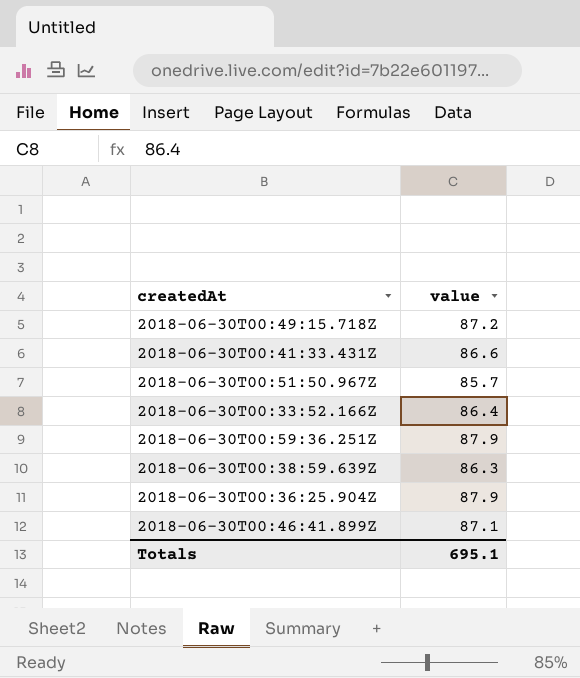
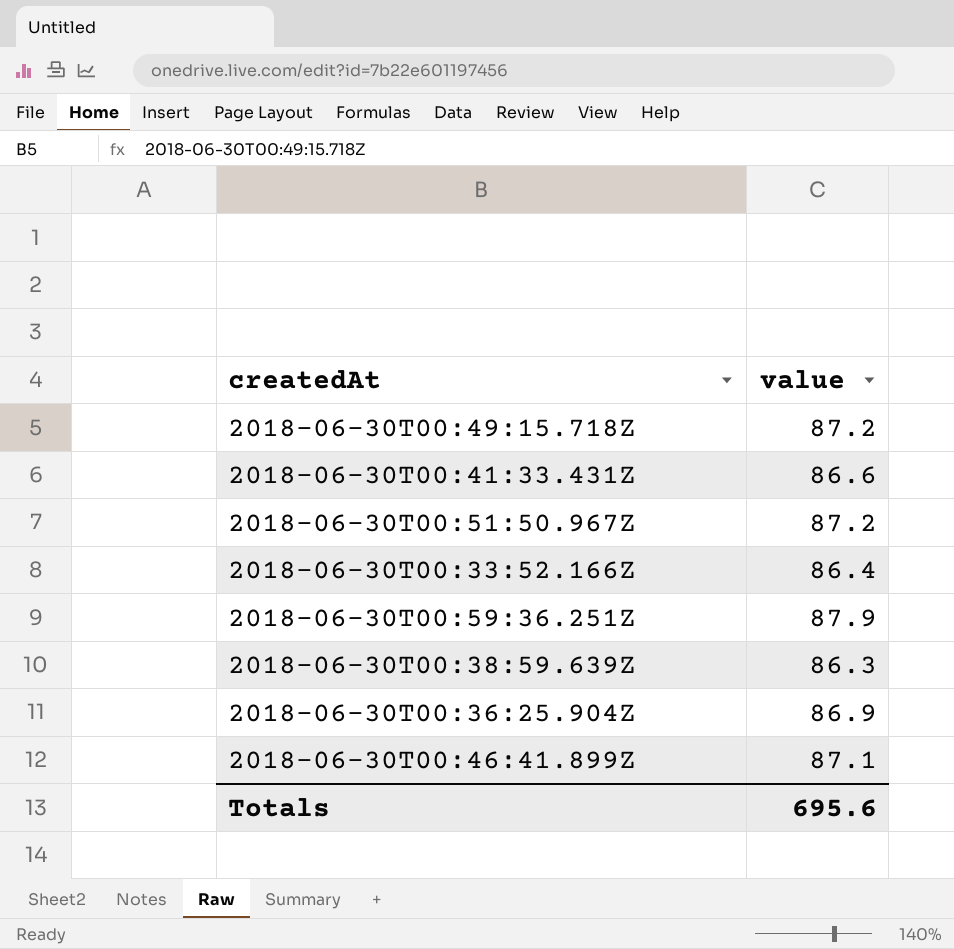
2018-06-30T00:51:50.967Z | value: 85.7 -> 87.2
2018-06-30T00:36:25.904Z | value: 87.9 -> 86.9
Totals | value: 695.1 -> 695.6

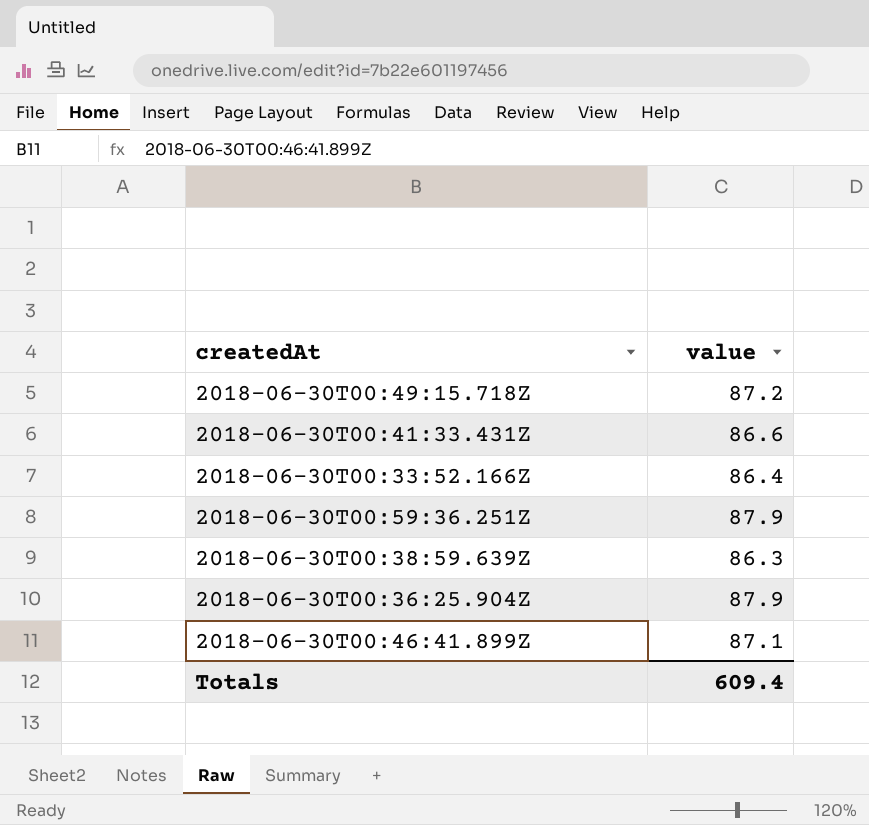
row 2018-06-30T00:51:50.967Z: 87.2 -> none
2018-06-30T00:36:25.904Z | value: 86.9 -> 87.9
Totals | value: 695.6 -> 609.4

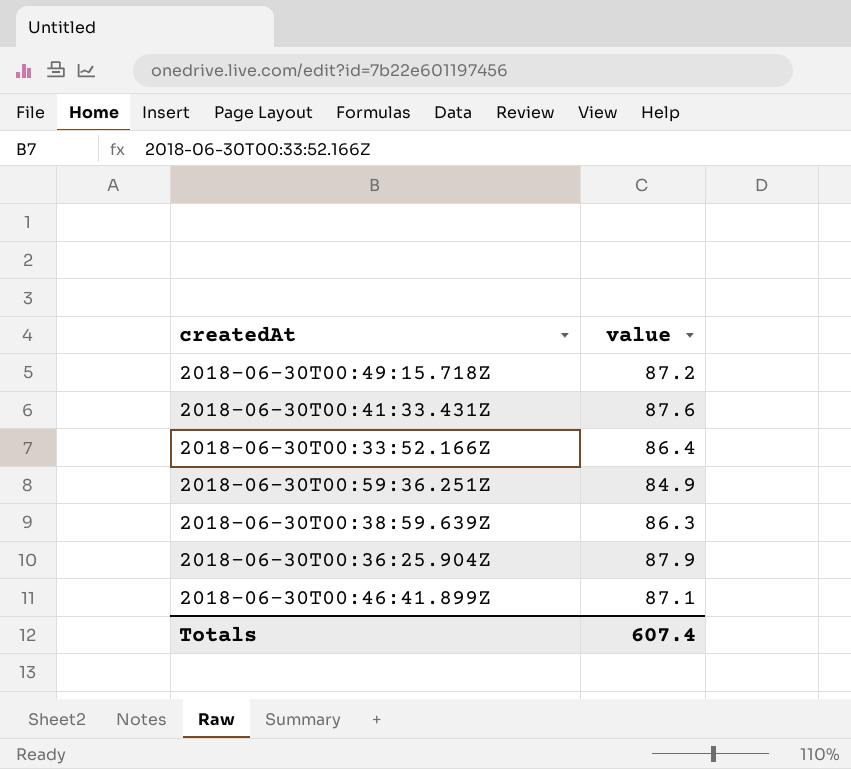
2018-06-30T00:41:33.431Z | value: 86.6 -> 87.6
2018-06-30T00:59:36.251Z | value: 87.9 -> 84.9
Totals | value: 609.4 -> 607.4

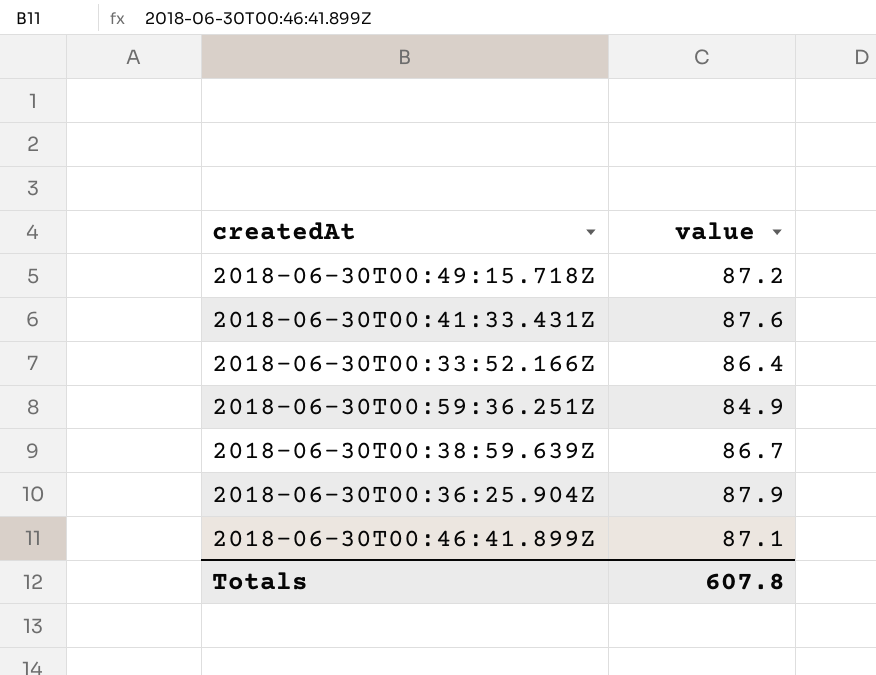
2018-06-30T00:38:59.639Z | value: 86.3 -> 86.7
Totals | value: 607.4 -> 607.8

